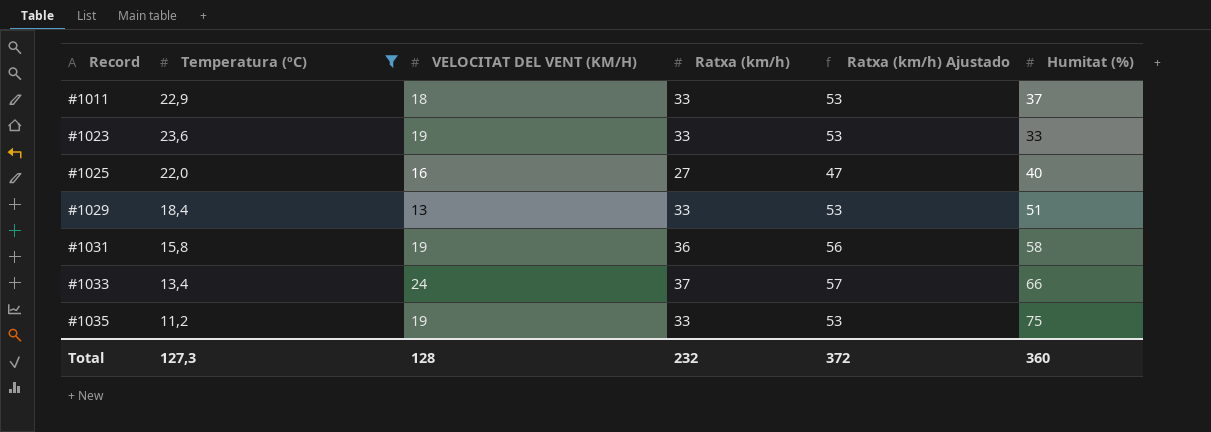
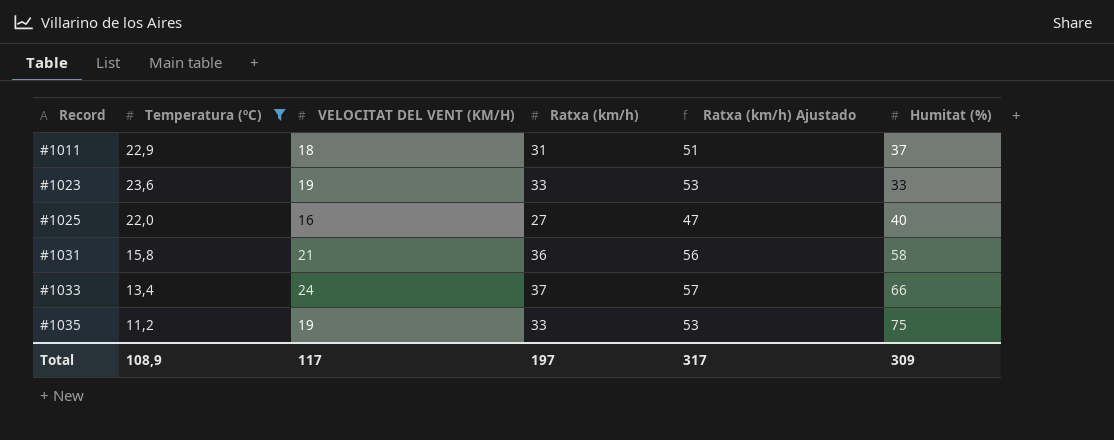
row #1029: 18,4 | 13 | 33 | 53 | 51 -> none
#1011 | Ratxa (km/h): 33 -> 31
#1011 | Ratxa (km/h) Ajustado: 53 -> 51
#1031 | VELOCITAT DEL VENT (KM/H): 19 -> 21
Total | Temperatura (ºC): 127,3 -> 108,9
Total | VELOCITAT DEL VENT (KM/H): 128 -> 117
Total | Ratxa (km/h): 232 -> 197
Total | Ratxa (km/h) Ajustado: 372 -> 317
Total | Humitat (%): 360 -> 309

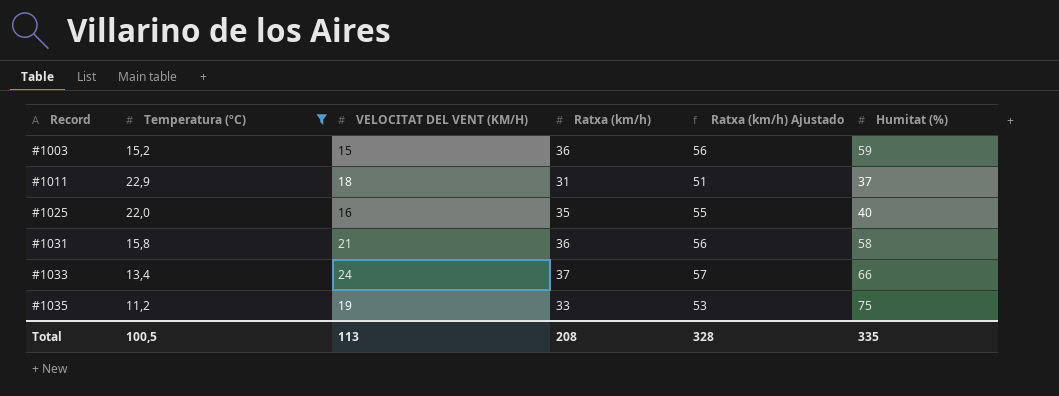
row #1023: 23,6 | 19 | 33 | 53 | 33 -> none
row #1003: none -> 15,2 | 15 | 36 | 56 | 59
#1025 | Ratxa (km/h): 27 -> 35
#1025 | Ratxa (km/h) Ajustado: 47 -> 55
Total | Temperatura (ºC): 108,9 -> 100,5
Total | VELOCITAT DEL VENT (KM/H): 117 -> 113
Total | Ratxa (km/h): 197 -> 208
Total | Ratxa (km/h) Ajustado: 317 -> 328
Total | Humitat (%): 309 -> 335

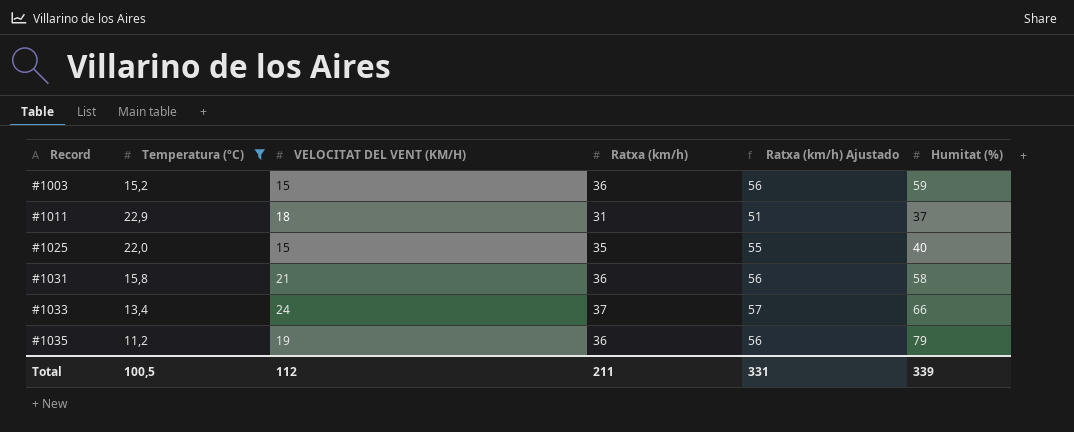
#1025 | VELOCITAT DEL VENT (KM/H): 16 -> 15
#1035 | Ratxa (km/h): 33 -> 36
#1035 | Ratxa (km/h) Ajustado: 53 -> 56
#1035 | Humitat (%): 75 -> 79
Total | VELOCITAT DEL VENT (KM/H): 113 -> 112
Total | Ratxa (km/h): 208 -> 211
Total | Ratxa (km/h) Ajustado: 328 -> 331
Total | Humitat (%): 335 -> 339

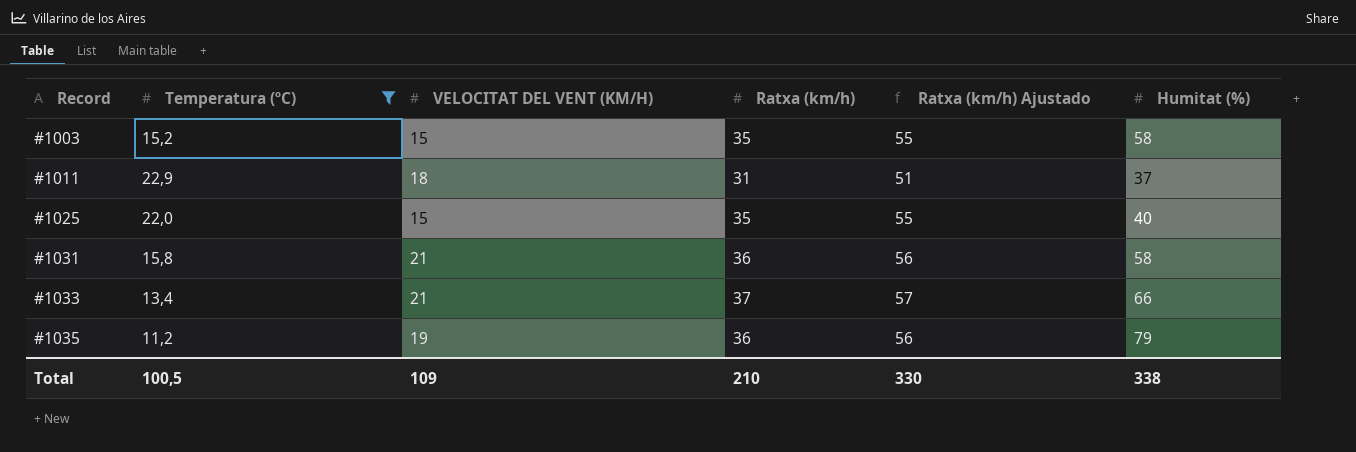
#1003 | Ratxa (km/h): 36 -> 35
#1003 | Ratxa (km/h) Ajustado: 56 -> 55
#1003 | Humitat (%): 59 -> 58
#1033 | VELOCITAT DEL VENT (KM/H): 24 -> 21
Total | VELOCITAT DEL VENT (KM/H): 112 -> 109
Total | Ratxa (km/h): 211 -> 210
Total | Ratxa (km/h) Ajustado: 331 -> 330
Total | Humitat (%): 339 -> 338

